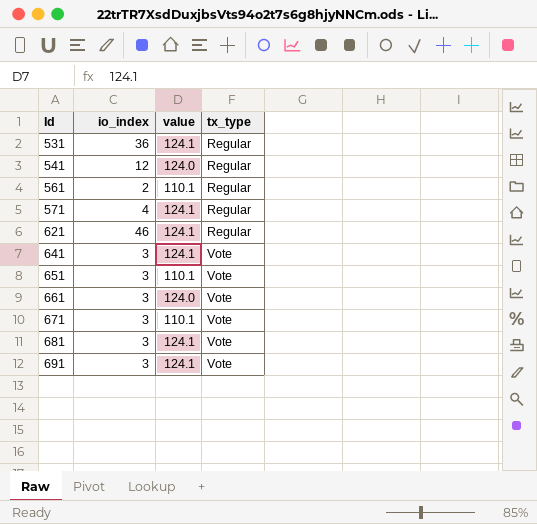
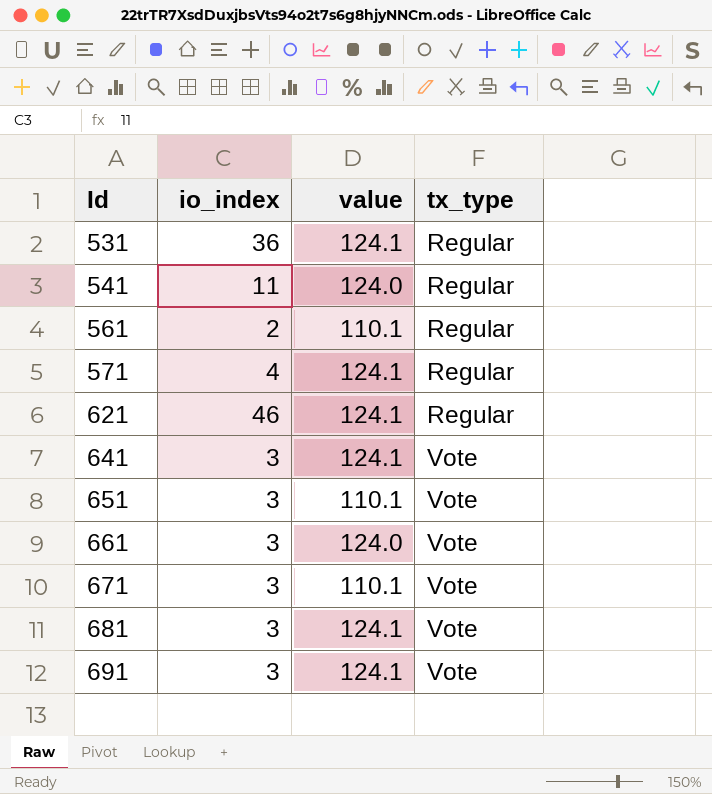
541 | io_index: 12 -> 11

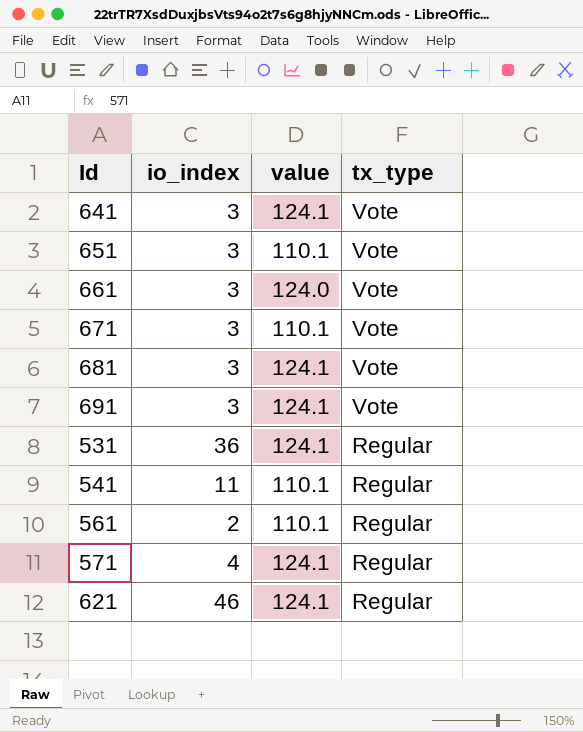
row order: Id ascending -> tx_type descending
541 | value: 124.0 -> 110.1

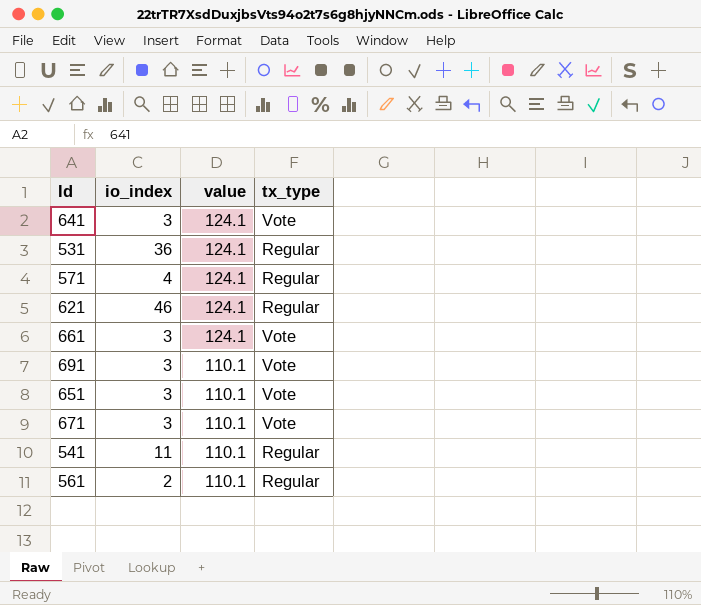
row order: tx_type descending -> value descending
row 681: 3 | 124.1 | Vote -> none
661 | value: 124.0 -> 124.1
691 | value: 124.1 -> 110.1

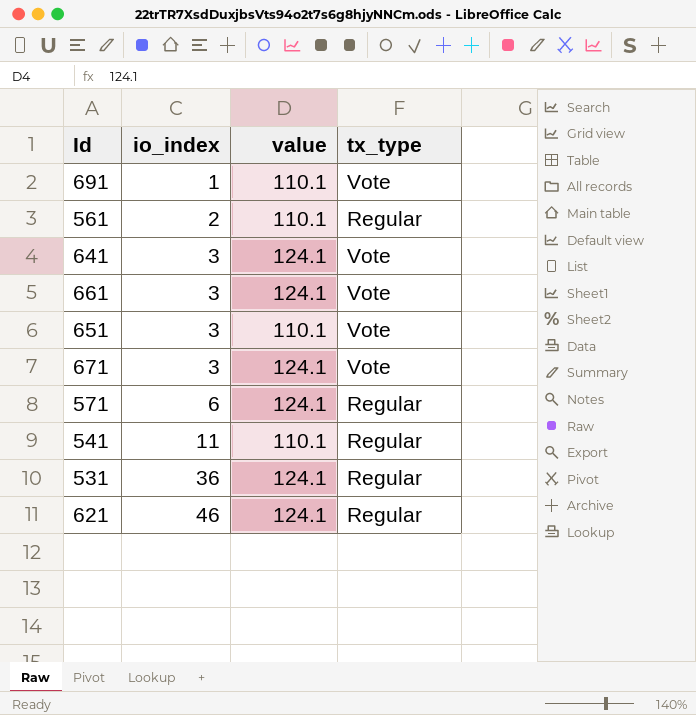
row order: value descending -> io_index ascending
691 | io_index: 3 -> 1
671 | value: 110.1 -> 124.1
571 | io_index: 4 -> 6

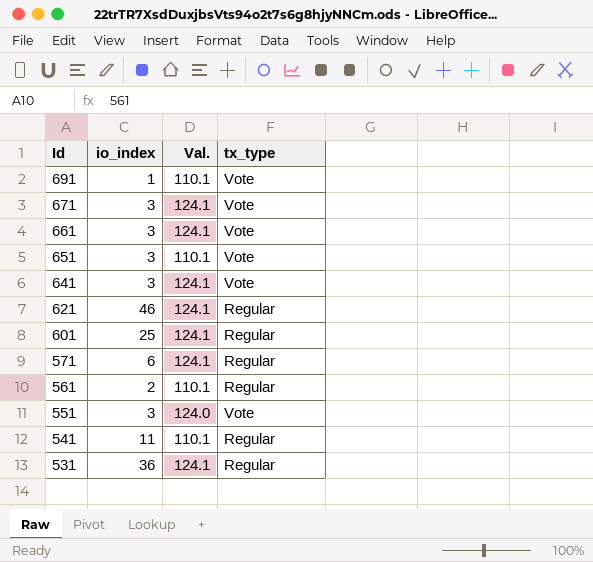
row order: io_index ascending -> Id descending
column name: value -> Val.
row 601: none -> 25 | 124.1 | Regular
row 551: none -> 3 | 124.0 | Vote

